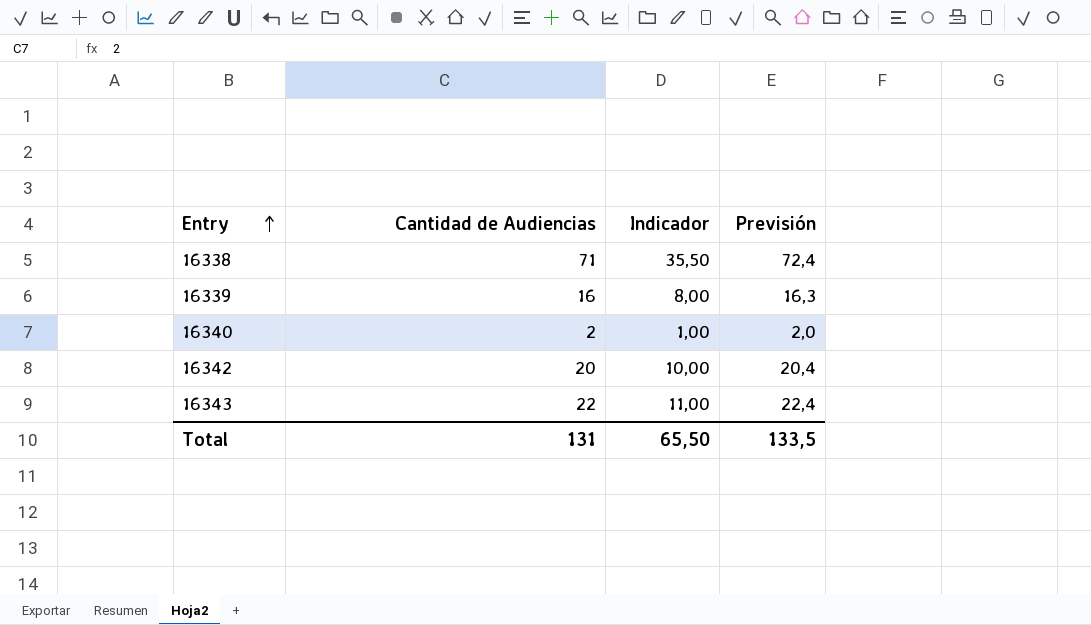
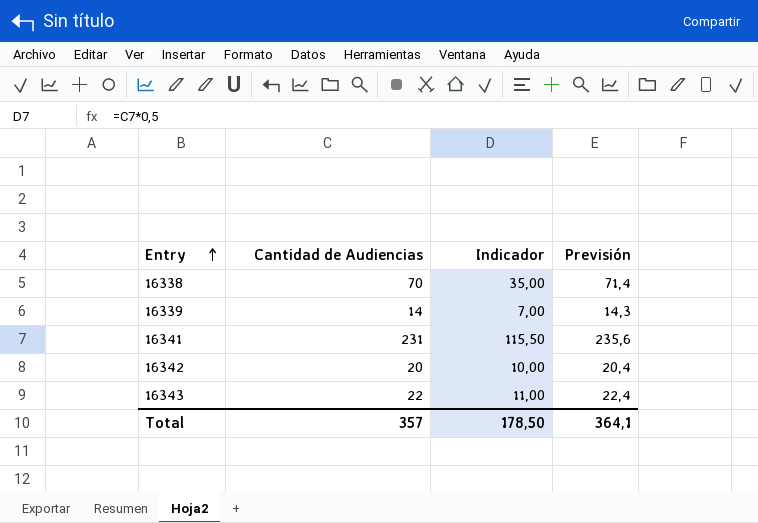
row 16340: 2 | 1,00 | 2,0 -> none
16338 | Cantidad de Audiencias: 71 -> 70
16338 | Indicador: 35,50 -> 35,00
16338 | Previsión: 72,4 -> 71,4
16339 | Cantidad de Audiencias: 16 -> 14
16339 | Indicador: 8,00 -> 7,00
16339 | Previsión: 16,3 -> 14,3
row 16341: none -> 231 | 115,50 | 235,6
Total | Cantidad de Audiencias: 131 -> 357
Total | Indicador: 65,50 -> 178,50
Total | Previsión: 133,5 -> 364,1

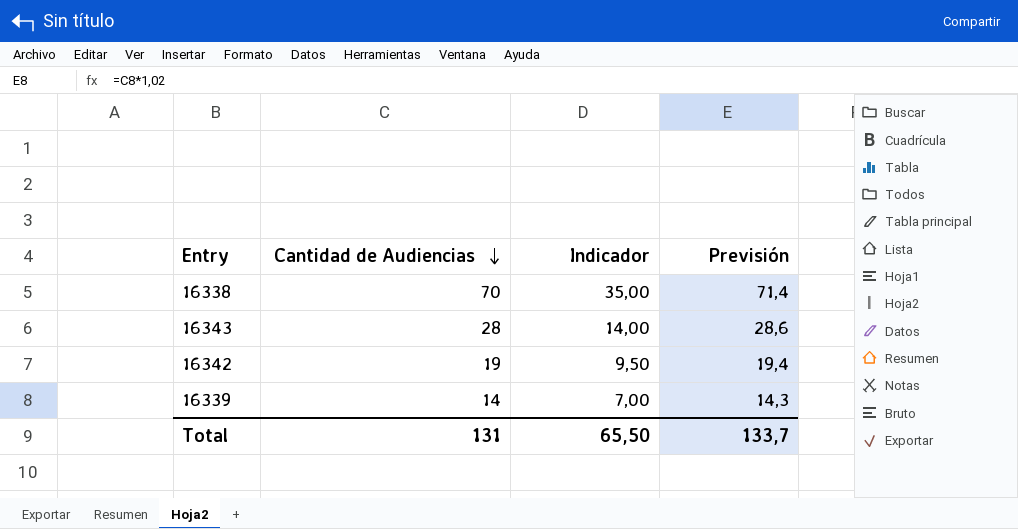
row order: Entry ascending -> Cantidad de Audiencias descending
row 16341: 231 | 115,50 | 235,6 -> none
16343 | Cantidad de Audiencias: 22 -> 28
16343 | Indicador: 11,00 -> 14,00
16343 | Previsión: 22,4 -> 28,6
16342 | Cantidad de Audiencias: 20 -> 19
16342 | Indicador: 10,00 -> 9,50
16342 | Previsión: 20,4 -> 19,4
Total | Cantidad de Audiencias: 357 -> 131
Total | Indicador: 178,50 -> 65,50
Total | Previsión: 364,1 -> 133,7

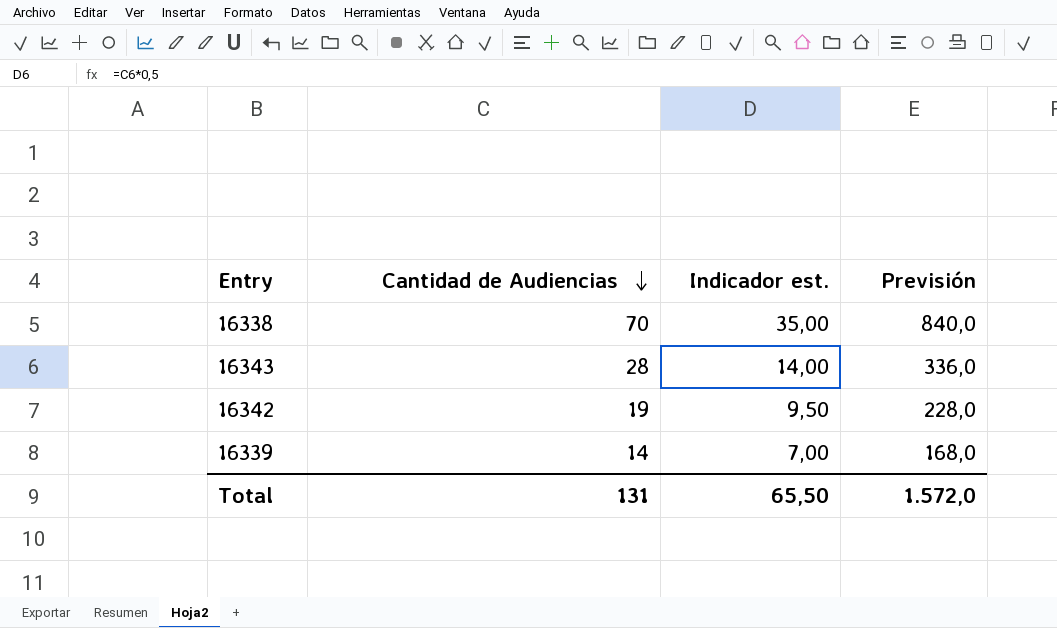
column name: Indicador -> Indicador est.
column Previsión | formula: [Cantidad de Audiencias] * 1,02 -> [Cantidad de Audiencias] * 12
Total | Previsión: 133,7 -> 1.572,0

